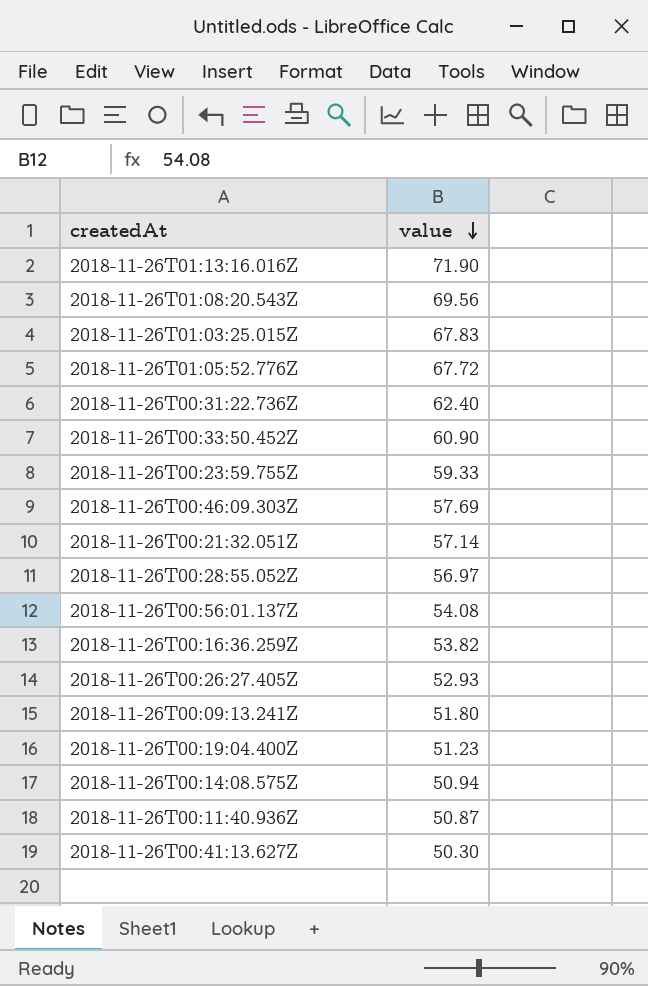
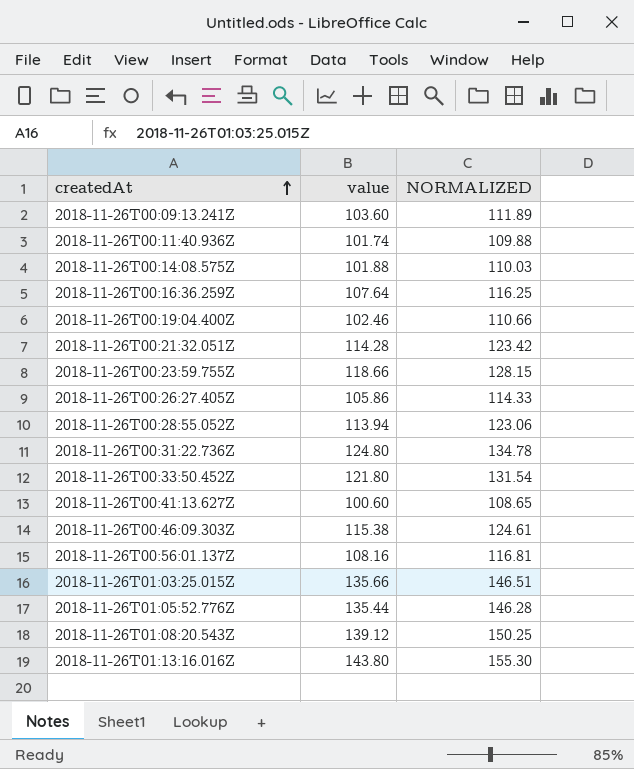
row order: value descending -> createdAt ascending
column NORMALIZED | formula: none -> [value] * 1.08
2018-11-26T00:09:13.241Z | value: 51.80 -> 103.60
2018-11-26T00:11:40.936Z | value: 50.87 -> 101.74
2018-11-26T00:14:08.575Z | value: 50.94 -> 101.88
2018-11-26T00:16:36.259Z | value: 53.82 -> 107.64
2018-11-26T00:19:04.400Z | value: 51.23 -> 102.46
2018-11-26T00:21:32.051Z | value: 57.14 -> 114.28
2018-11-26T00:23:59.755Z | value: 59.33 -> 118.66
2018-11-26T00:26:27.405Z | value: 52.93 -> 105.86
2018-11-26T00:28:55.052Z | value: 56.97 -> 113.94
2018-11-26T00:31:22.736Z | value: 62.40 -> 124.80
2018-11-26T00:33:50.452Z | value: 60.90 -> 121.80
2018-11-26T00:41:13.627Z | value: 50.30 -> 100.60
2018-11-26T00:46:09.303Z | value: 57.69 -> 115.38
2018-11-26T00:56:01.137Z | value: 54.08 -> 108.16
2018-11-26T01:03:25.015Z | value: 67.83 -> 135.66
2018-11-26T01:05:52.776Z | value: 67.72 -> 135.44
2018-11-26T01:08:20.543Z | value: 69.56 -> 139.12
2018-11-26T01:13:16.016Z | value: 71.90 -> 143.80

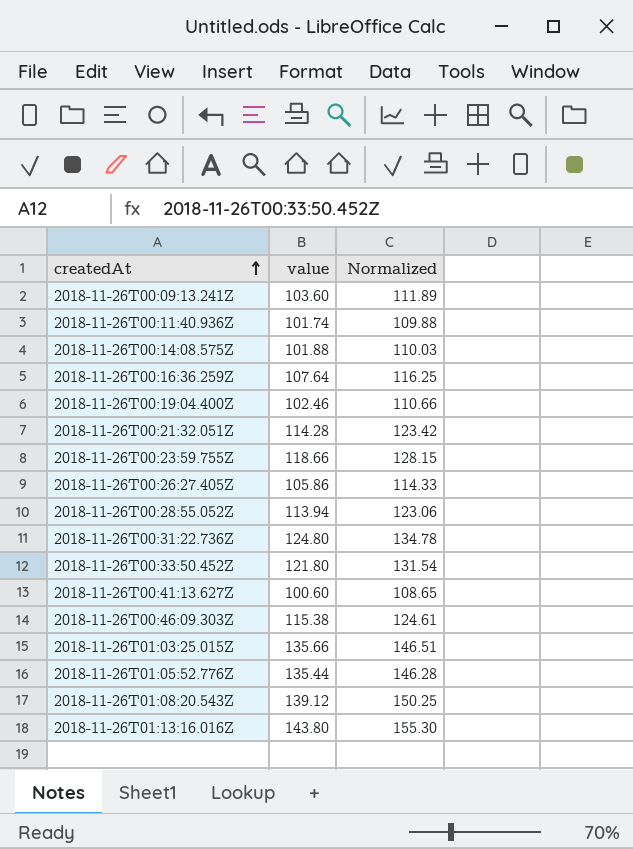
column name: NORMALIZED -> Normalized
row 2018-11-26T00:56:01.137Z: 108.16 | 116.81 -> none

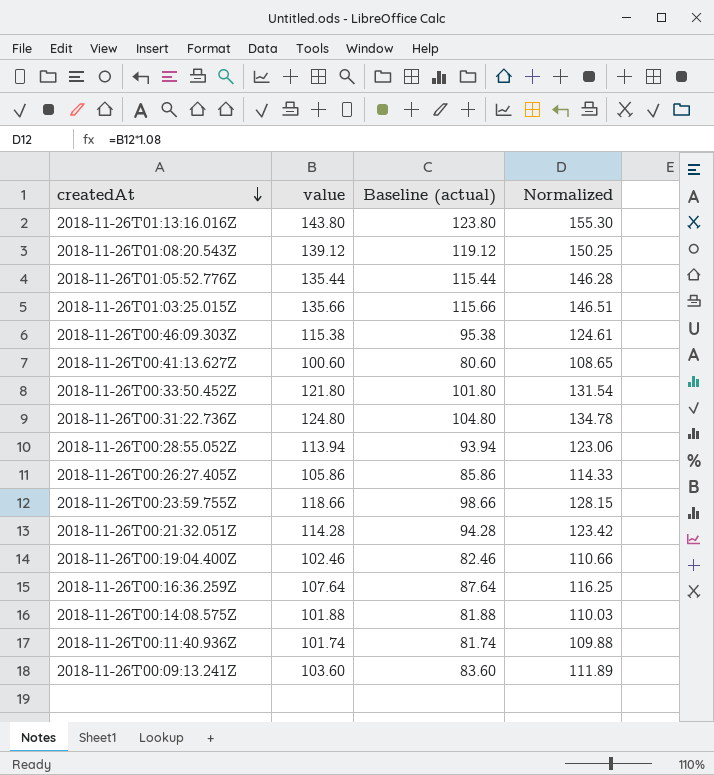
row order: createdAt ascending -> createdAt descending
column Baseline (actual) | formula: none -> [value] - 20

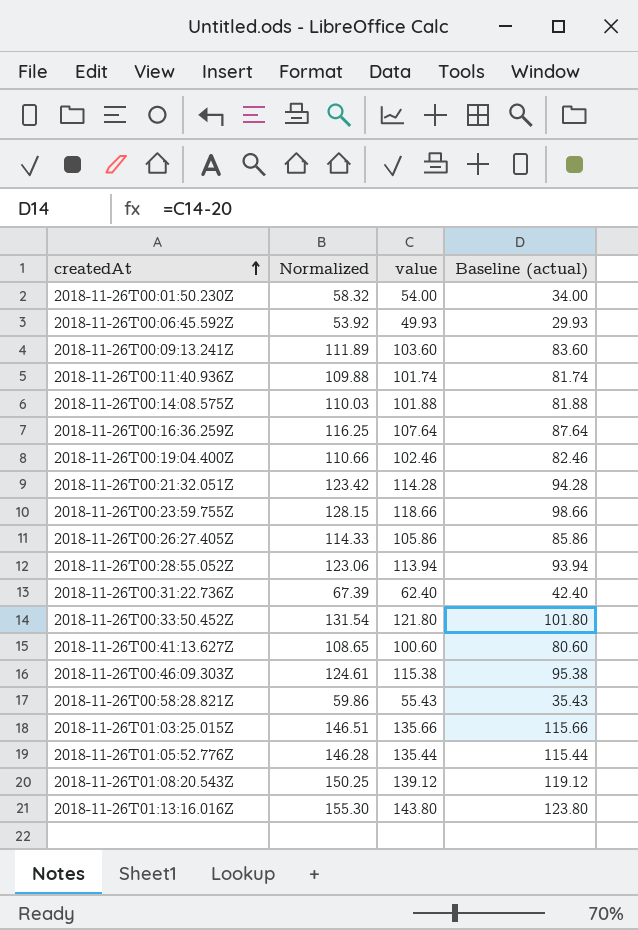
row order: createdAt descending -> createdAt ascending
column Normalized | position: 4 -> 2
row 2018-11-26T00:01:50.230Z: none -> 58.32 | 54.00 | 34.00
row 2018-11-26T00:06:45.592Z: none -> 53.92 | 49.93 | 29.93
2018-11-26T00:31:22.736Z | Normalized: 134.78 -> 67.39
2018-11-26T00:31:22.736Z | value: 124.80 -> 62.40
2018-11-26T00:31:22.736Z | Baseline (actual): 104.80 -> 42.40
row 2018-11-26T00:58:28.821Z: none -> 59.86 | 55.43 | 35.43

